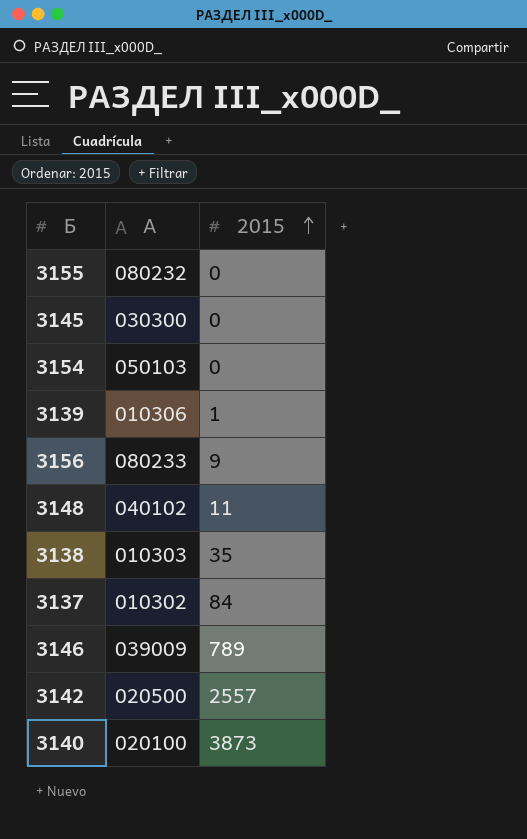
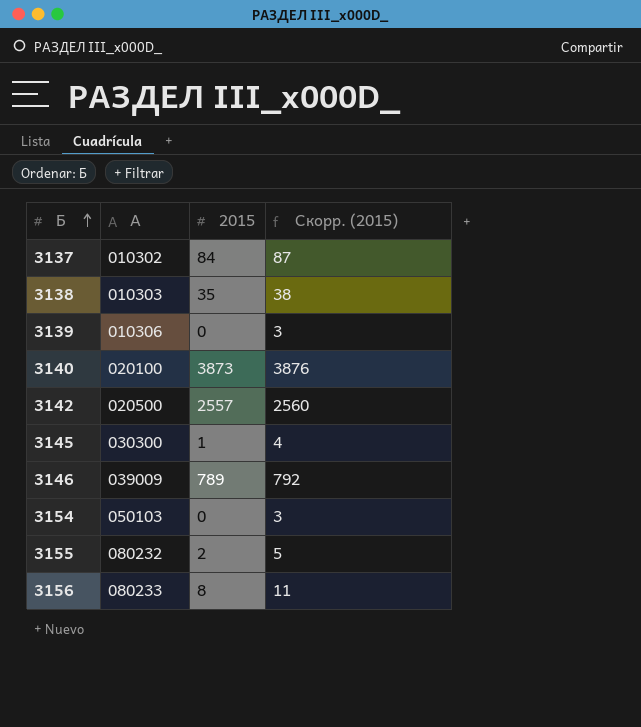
row order: 2015 ascending -> Б ascending
column Скорр. (2015) | formula: none -> [2015] + 3
row 3148: 040102 | 11 -> none
3139 | 2015: 1 -> 0
3145 | 2015: 0 -> 1
3155 | 2015: 0 -> 2
3156 | 2015: 9 -> 8

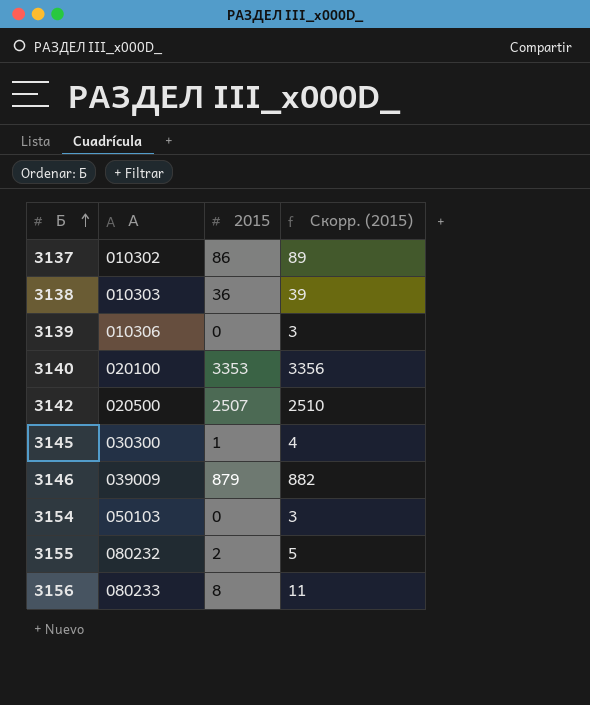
3137 | 2015: 84 -> 86
3137 | Скорр. (2015): 87 -> 89
3138 | 2015: 35 -> 36
3138 | Скорр. (2015): 38 -> 39
3140 | 2015: 3873 -> 3353
3140 | Скорр. (2015): 3876 -> 3356
3142 | 2015: 2557 -> 2507
3142 | Скорр. (2015): 2560 -> 2510
3146 | 2015: 789 -> 879
3146 | Скорр. (2015): 792 -> 882

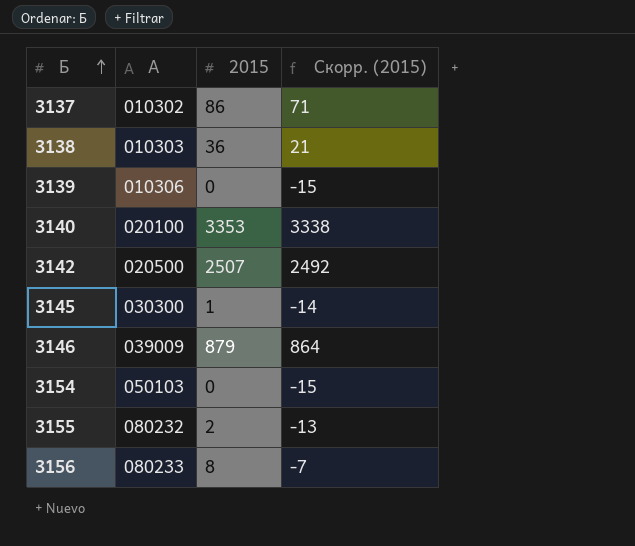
column Скорр. (2015) | formula: [2015] + 3 -> [2015] - 15

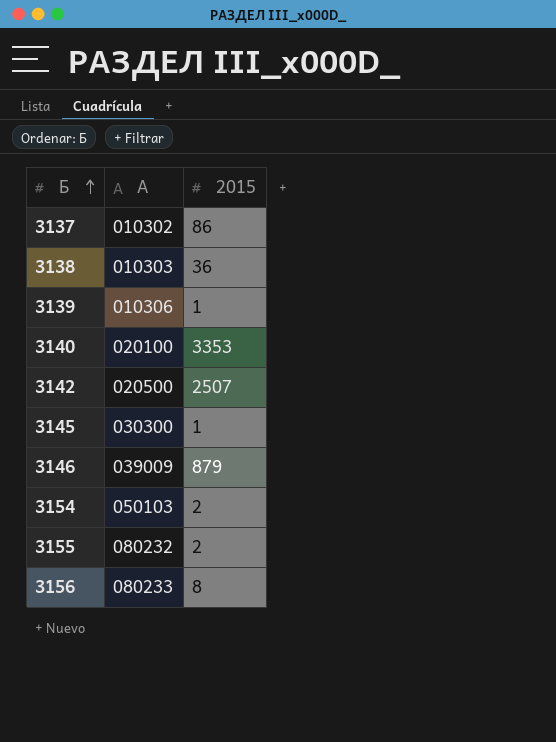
column Скорр. (2015) | formula: [2015] - 15 -> none
3139 | 2015: 0 -> 1
3154 | 2015: 0 -> 2

